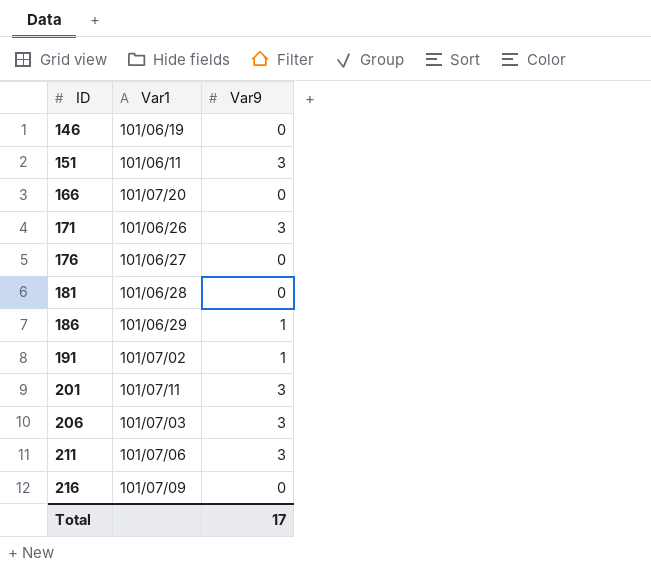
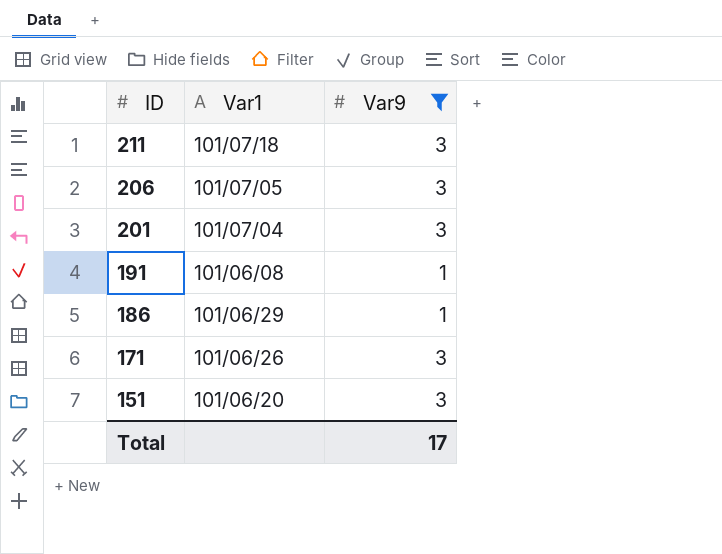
filter: none -> Var9 != 0
row order: ID ascending -> ID descending
211 | Var1: 101/07/06 -> 101/07/18
206 | Var1: 101/07/03 -> 101/07/05
201 | Var1: 101/07/11 -> 101/07/04
191 | Var1: 101/07/02 -> 101/06/08
151 | Var1: 101/06/11 -> 101/06/20

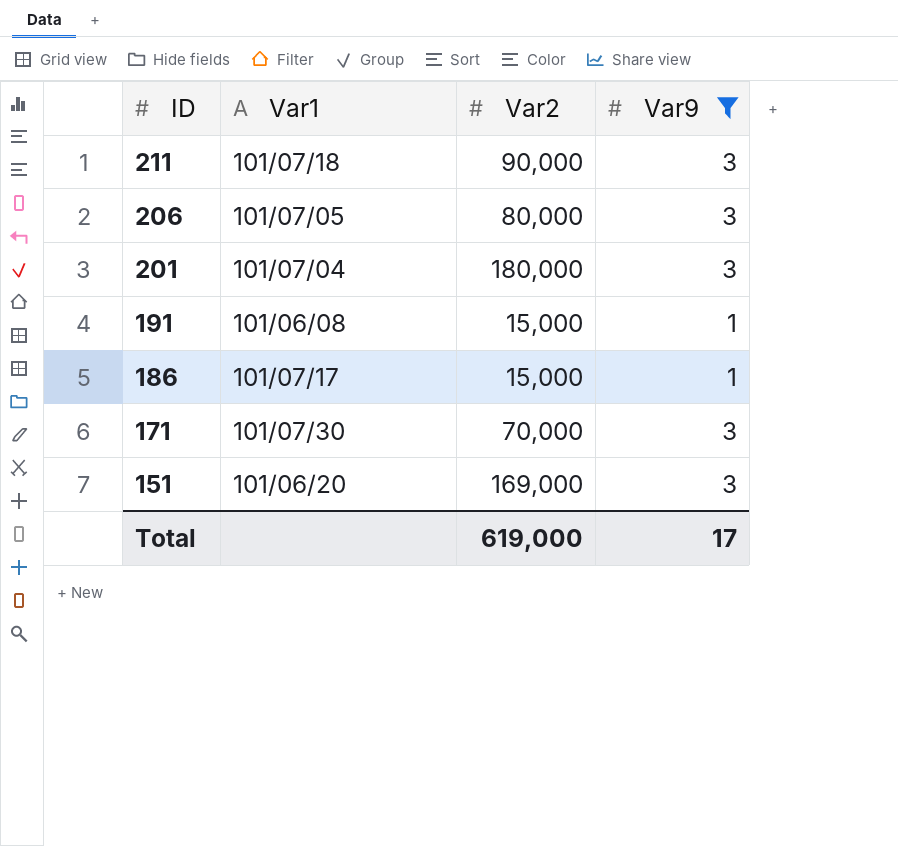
column Var2 | position: none -> 3
186 | Var1: 101/06/29 -> 101/07/17
171 | Var1: 101/06/26 -> 101/07/30

